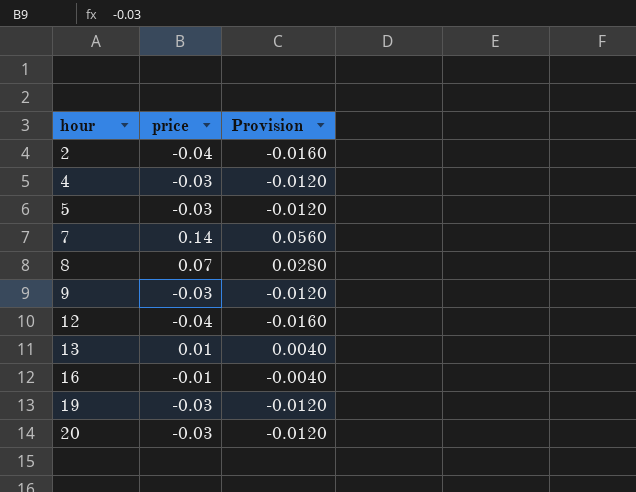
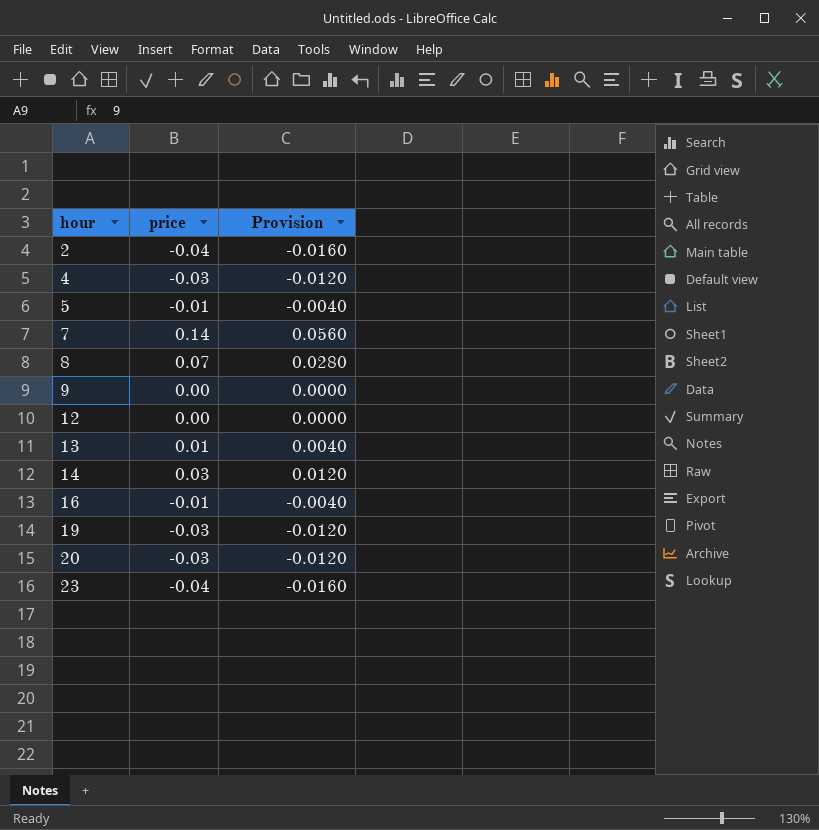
5 | price: -0.03 -> -0.01
5 | Provision: -0.0120 -> -0.0040
9 | price: -0.03 -> 0.00
9 | Provision: -0.0120 -> 0.0000
12 | price: -0.04 -> 0.00
12 | Provision: -0.0160 -> 0.0000
row 14: none -> 0.03 | 0.0120
row 23: none -> -0.04 | -0.0160

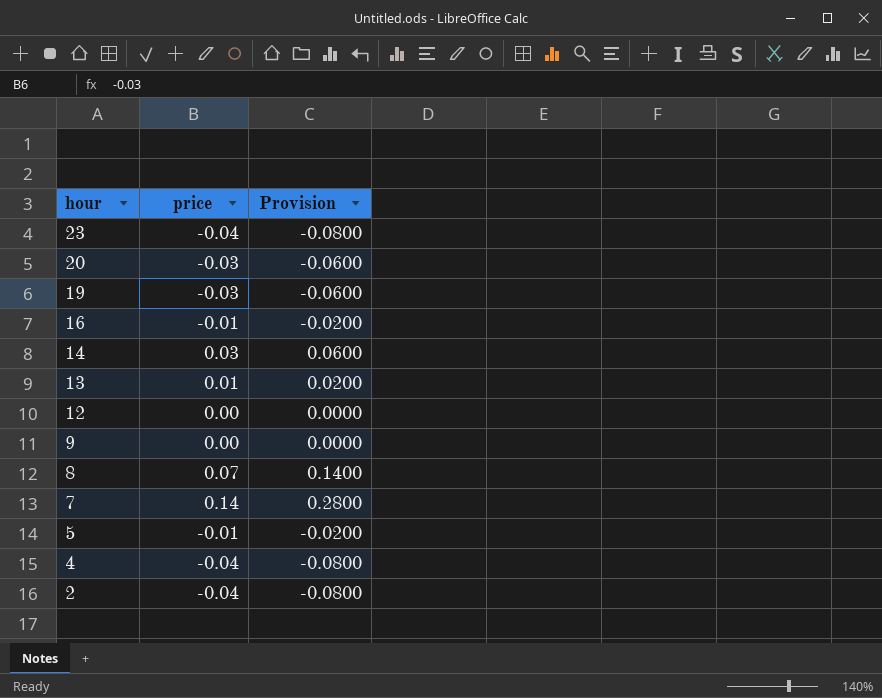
row order: hour ascending -> hour descending
column Provision | formula: [price] * 0.4 -> [price] * 2
4 | price: -0.03 -> -0.04

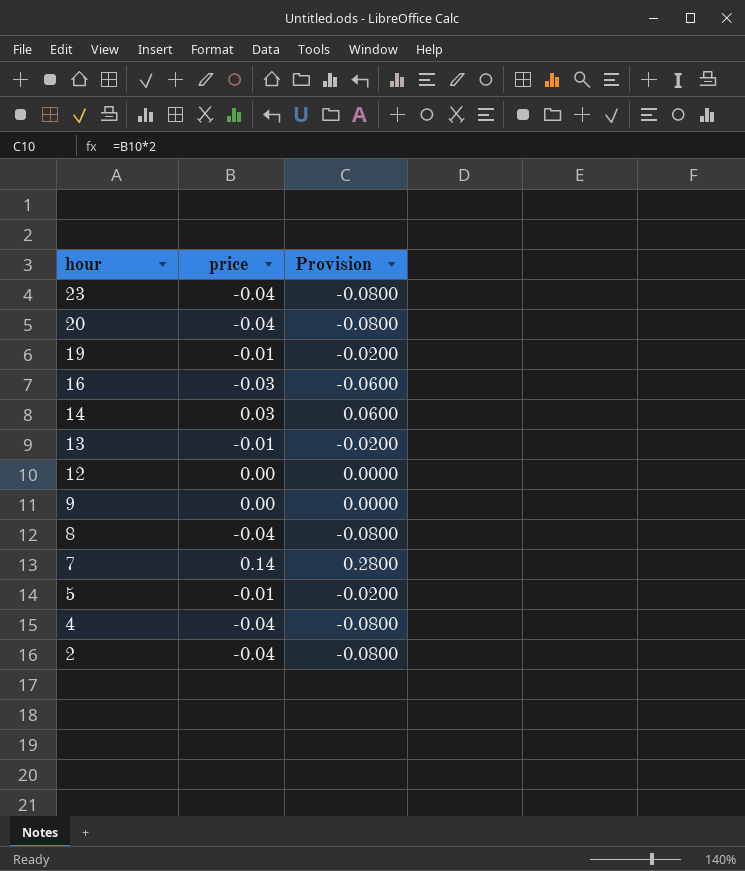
20 | price: -0.03 -> -0.04
20 | Provision: -0.0600 -> -0.0800
19 | price: -0.03 -> -0.01
19 | Provision: -0.0600 -> -0.0200
16 | price: -0.01 -> -0.03
16 | Provision: -0.0200 -> -0.0600
13 | price: 0.01 -> -0.01
13 | Provision: 0.0200 -> -0.0200
8 | price: 0.07 -> -0.04
8 | Provision: 0.1400 -> -0.0800

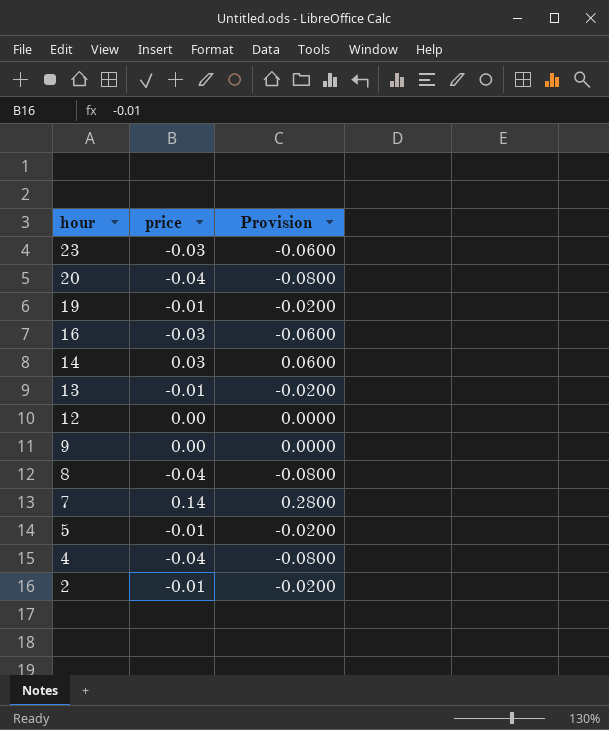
23 | price: -0.04 -> -0.03
23 | Provision: -0.0800 -> -0.0600
2 | price: -0.04 -> -0.01
2 | Provision: -0.0800 -> -0.0200

